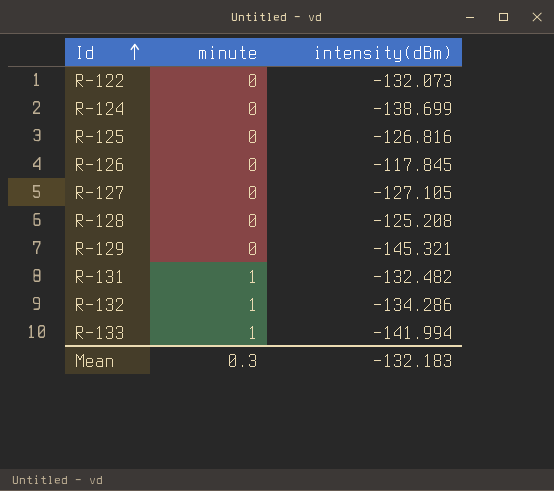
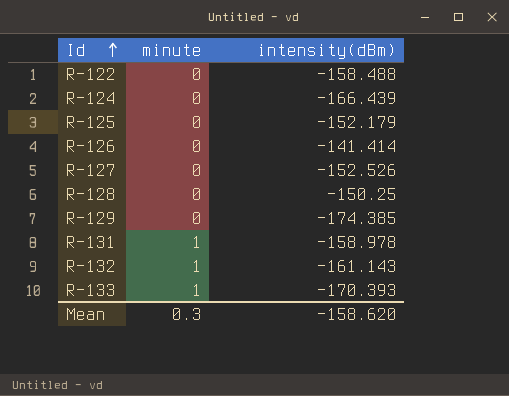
R-122 | intensity(dBm): -132.073 -> -158.488
R-124 | intensity(dBm): -138.699 -> -166.439
R-125 | intensity(dBm): -126.816 -> -152.179
R-126 | intensity(dBm): -117.845 -> -141.414
R-127 | intensity(dBm): -127.105 -> -152.526
R-128 | intensity(dBm): -125.208 -> -150.25
R-129 | intensity(dBm): -145.321 -> -174.385
R-131 | intensity(dBm): -132.482 -> -158.978
R-132 | intensity(dBm): -134.286 -> -161.143
R-133 | intensity(dBm): -141.994 -> -170.393
Mean | intensity(dBm): -132.183 -> -158.620

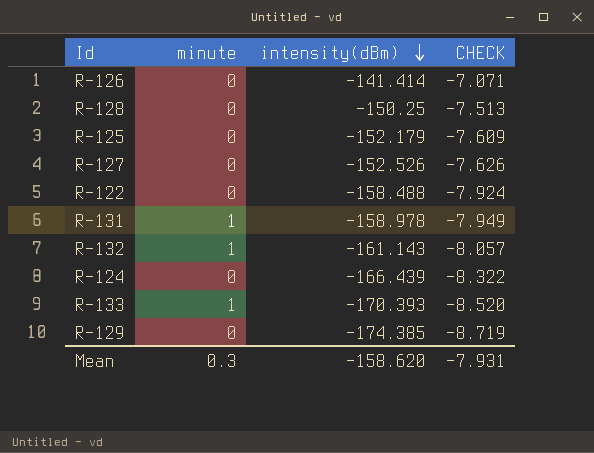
row order: Id ascending -> intensity(dBm) descending
column CHECK | formula: none -> [intensity(dBm)] * 0.05

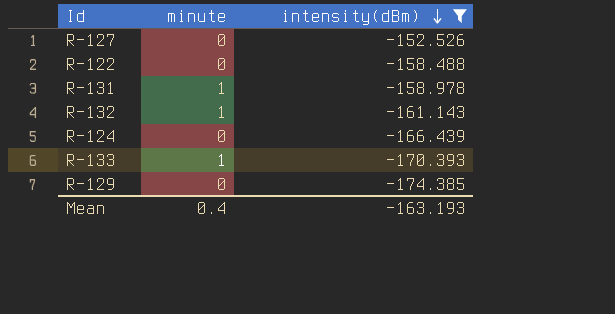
filter: none -> intensity(dBm) <= -152.526
column CHECK | formula: [intensity(dBm)] * 0.05 -> none
Mean | minute: 0.3 -> 0.4
Mean | intensity(dBm): -158.620 -> -163.193

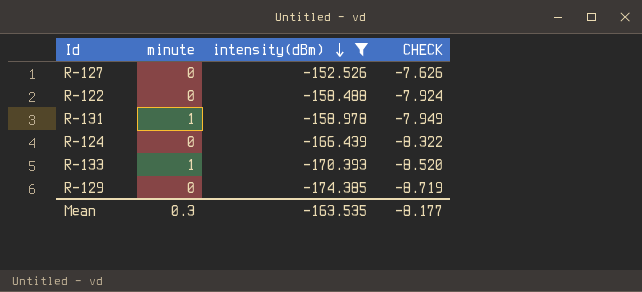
column CHECK | formula: none -> [intensity(dBm)] * 0.05
row R-132: 1 | -161.143 -> none
Mean | minute: 0.4 -> 0.3
Mean | intensity(dBm): -163.193 -> -163.535

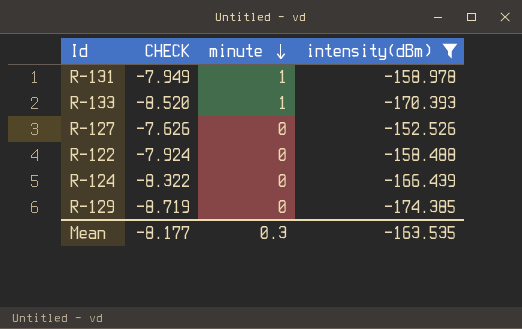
row order: intensity(dBm) descending -> minute descending
column CHECK | position: 4 -> 2

